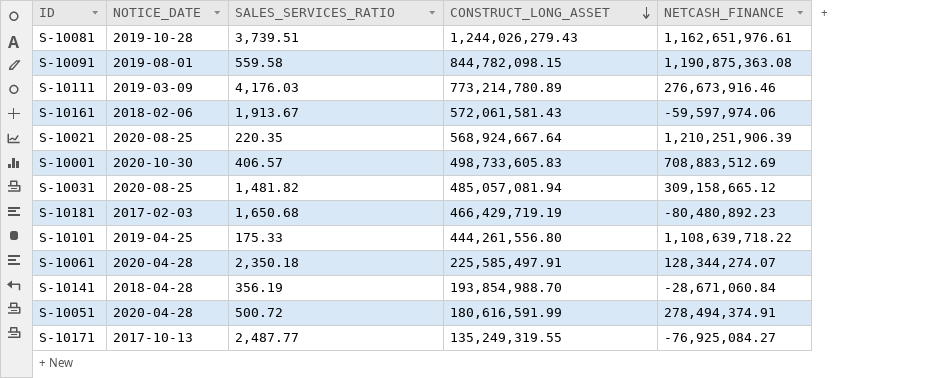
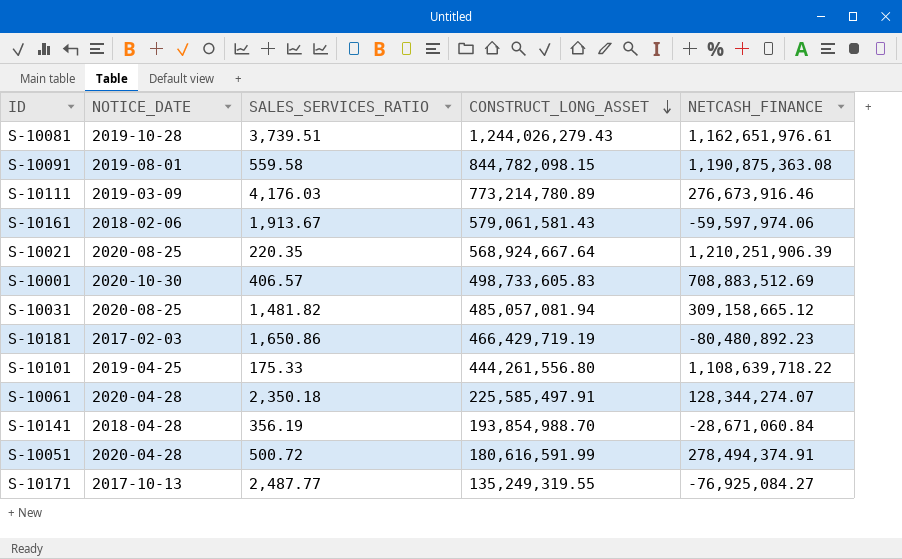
S-10161 | CONSTRUCT_LONG_ASSET: 572,061,581.43 -> 579,061,581.43
S-10181 | SALES_SERVICES_RATIO: 1,650.68 -> 1,650.86

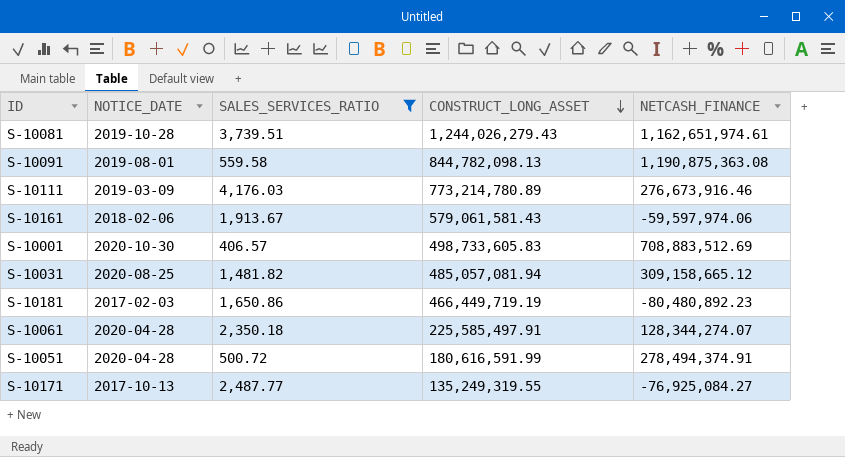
filter: none -> SALES_SERVICES_RATIO >= 406.57
S-10081 | NETCASH_FINANCE: 1,162,651,976.61 -> 1,162,651,974.61
S-10091 | CONSTRUCT_LONG_ASSET: 844,782,098.15 -> 844,782,098.13
S-10181 | CONSTRUCT_LONG_ASSET: 466,429,719.19 -> 466,449,719.19

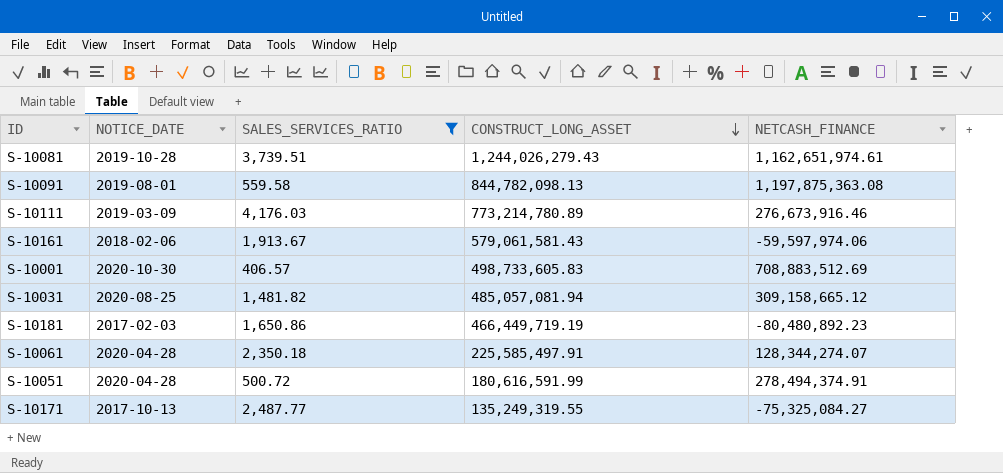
S-10091 | NETCASH_FINANCE: 1,190,875,363.08 -> 1,197,875,363.08
S-10171 | NETCASH_FINANCE: -76,925,084.27 -> -75,325,084.27

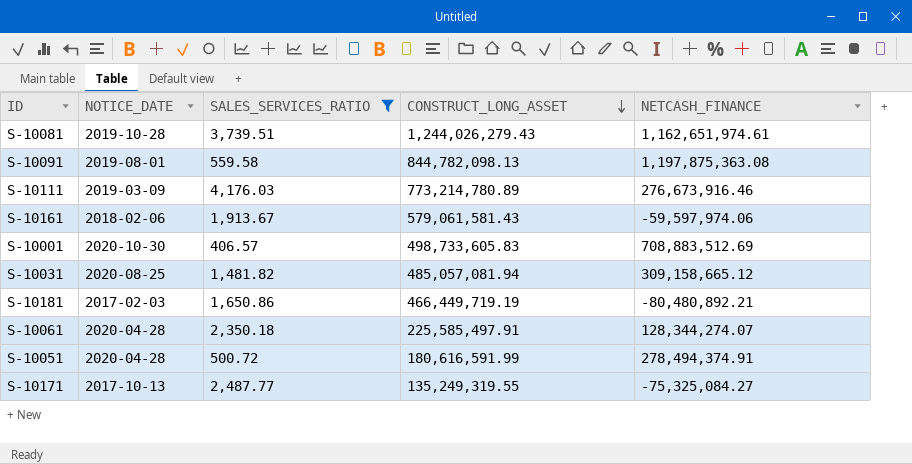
S-10181 | NETCASH_FINANCE: -80,480,892.23 -> -80,480,892.21

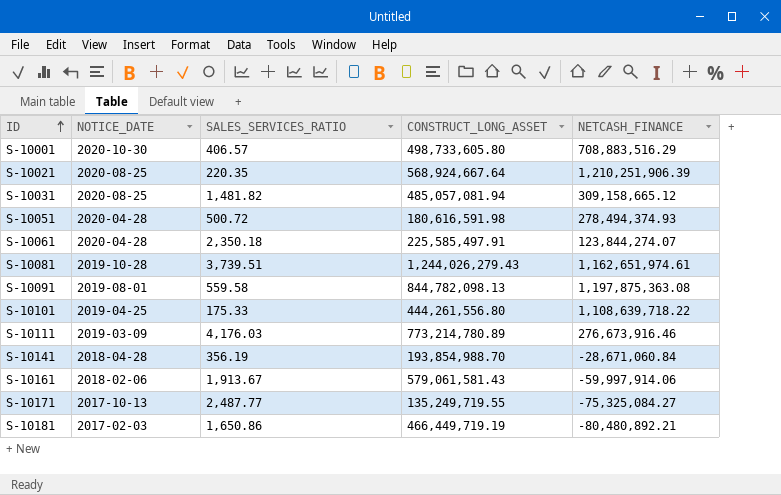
filter: SALES_SERVICES_RATIO >= 406.57 -> none
row order: CONSTRUCT_LONG_ASSET descending -> ID ascending
S-10001 | CONSTRUCT_LONG_ASSET: 498,733,605.83 -> 498,733,605.80
S-10001 | NETCASH_FINANCE: 708,883,512.69 -> 708,883,516.29
S-10051 | CONSTRUCT_LONG_ASSET: 180,616,591.99 -> 180,616,591.98
S-10051 | NETCASH_FINANCE: 278,494,374.91 -> 278,494,374.93
S-10061 | NETCASH_FINANCE: 128,344,274.07 -> 123,844,274.07
S-10161 | NETCASH_FINANCE: -59,597,974.06 -> -59,997,914.06
S-10171 | CONSTRUCT_LONG_ASSET: 135,249,319.55 -> 135,249,719.55

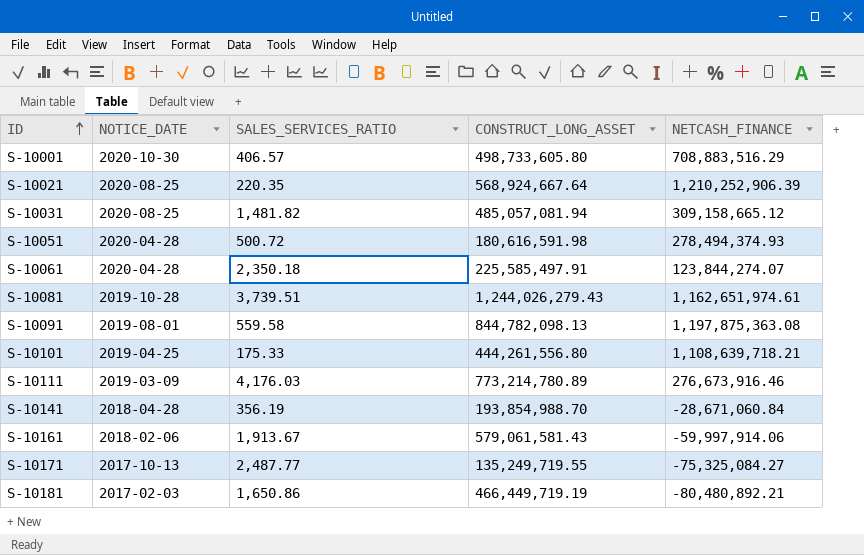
S-10021 | NETCASH_FINANCE: 1,210,251,906.39 -> 1,210,252,906.39
S-10101 | NETCASH_FINANCE: 1,108,639,718.22 -> 1,108,639,718.21

